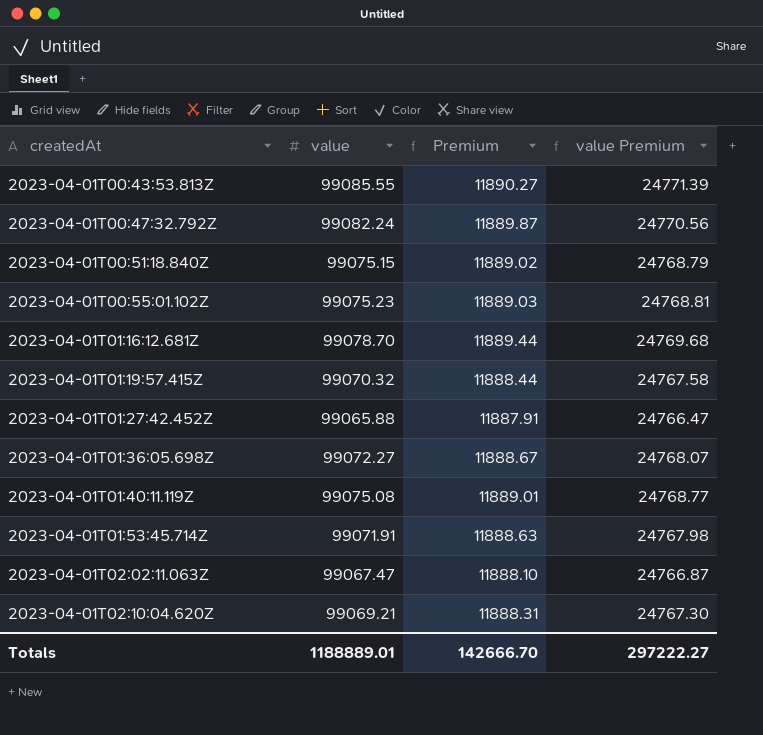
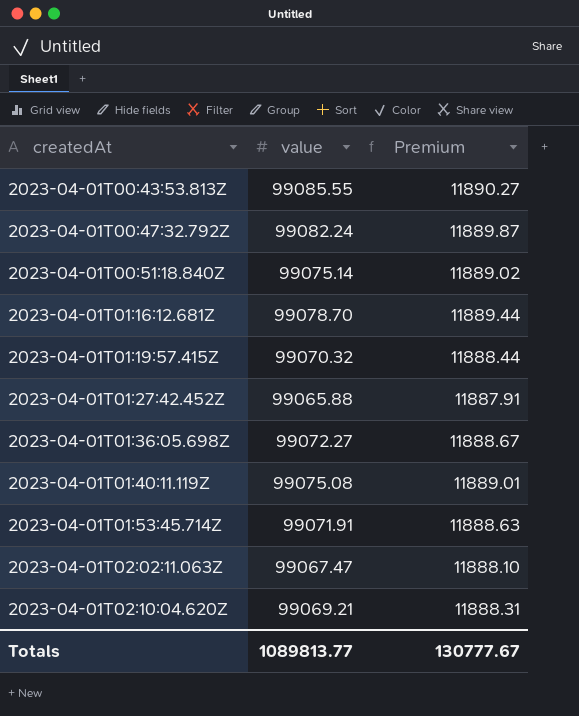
column value Premium | formula: [value] * 0.25 -> none
row 2023-04-01T00:55:01.102Z: 99075.23 | 11889.03 | 24768.81 -> none
2023-04-01T00:51:18.840Z | value: 99075.15 -> 99075.14
Totals | value: 1188889.01 -> 1089813.77
Totals | Premium: 142666.70 -> 130777.67

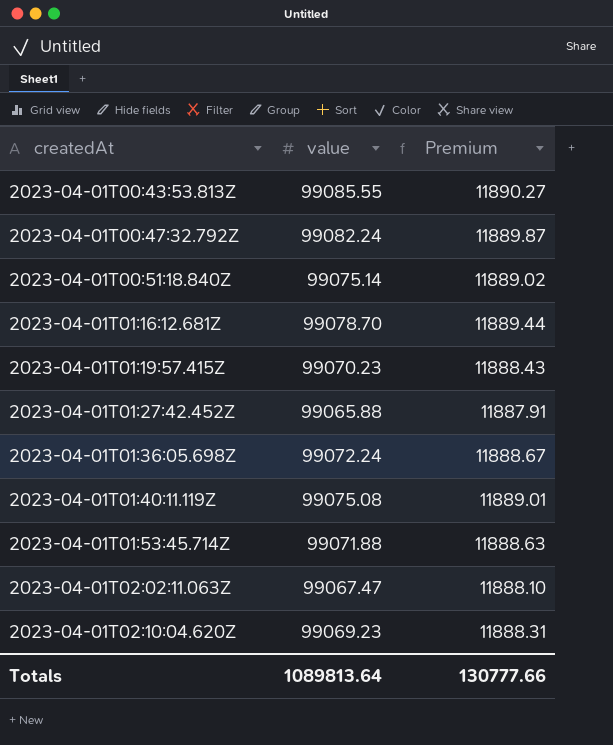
2023-04-01T01:19:57.415Z | value: 99070.32 -> 99070.23
2023-04-01T01:19:57.415Z | Premium: 11888.44 -> 11888.43
2023-04-01T01:36:05.698Z | value: 99072.27 -> 99072.24
2023-04-01T01:53:45.714Z | value: 99071.91 -> 99071.88
2023-04-01T02:10:04.620Z | value: 99069.21 -> 99069.23
Totals | value: 1089813.77 -> 1089813.64
Totals | Premium: 130777.67 -> 130777.66

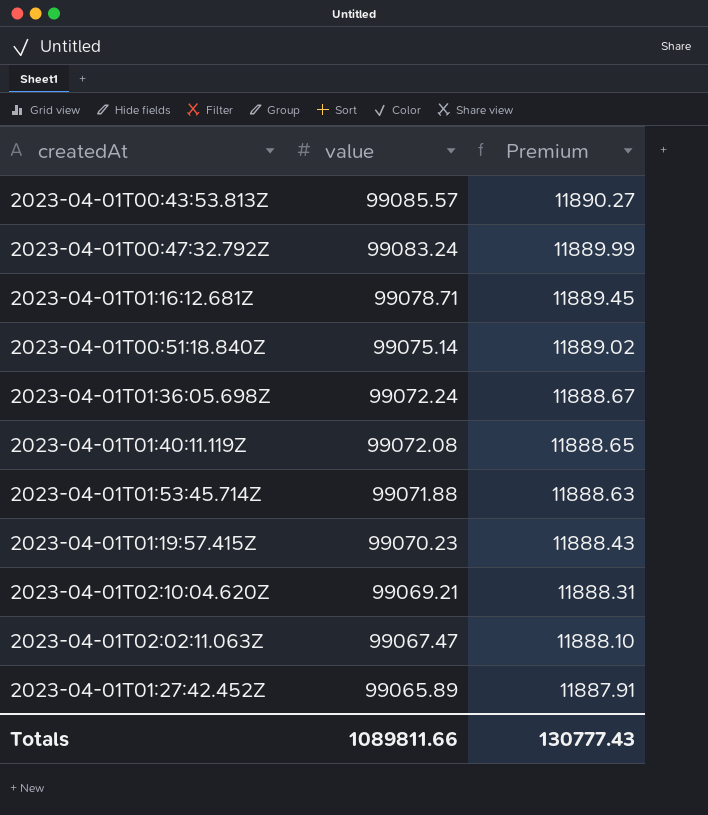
row order: createdAt ascending -> value descending
2023-04-01T00:43:53.813Z | value: 99085.55 -> 99085.57
2023-04-01T00:47:32.792Z | value: 99082.24 -> 99083.24
2023-04-01T00:47:32.792Z | Premium: 11889.87 -> 11889.99
2023-04-01T01:16:12.681Z | value: 99078.70 -> 99078.71
2023-04-01T01:16:12.681Z | Premium: 11889.44 -> 11889.45
2023-04-01T01:40:11.119Z | value: 99075.08 -> 99072.08
2023-04-01T01:40:11.119Z | Premium: 11889.01 -> 11888.65
2023-04-01T02:10:04.620Z | value: 99069.23 -> 99069.21
2023-04-01T01:27:42.452Z | value: 99065.88 -> 99065.89
Totals | value: 1089813.64 -> 1089811.66
Totals | Premium: 130777.66 -> 130777.43

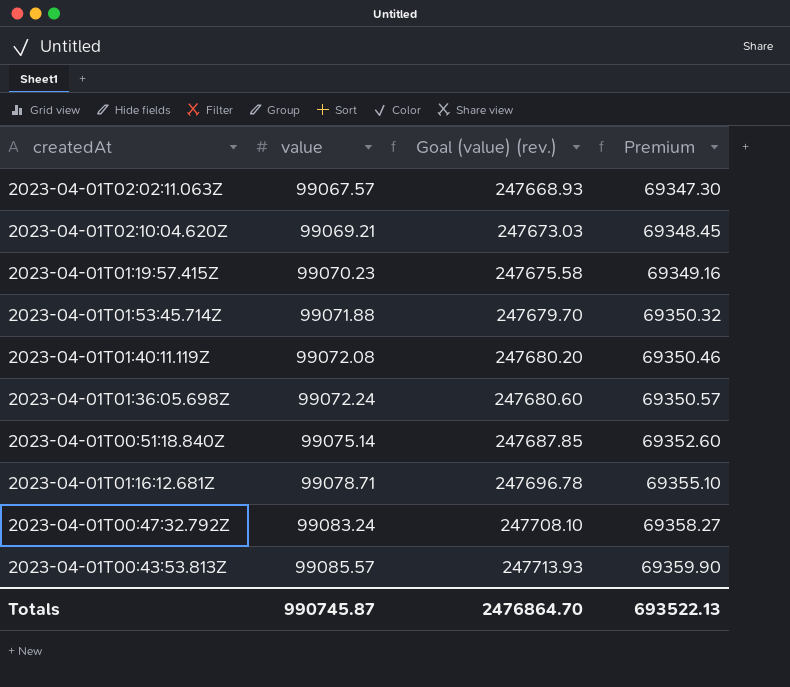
row order: value descending -> value ascending
column Goal (value) (rev.) | formula: none -> [value] * 2.5
column Premium | formula: [value] * 0.12 -> [value] * 0.7
row 2023-04-01T01:27:42.452Z: 99065.89 | 11887.91 -> none
2023-04-01T02:02:11.063Z | value: 99067.47 -> 99067.57
Totals | value: 1089811.66 -> 990745.87
Totals | Premium: 130777.43 -> 693522.13

